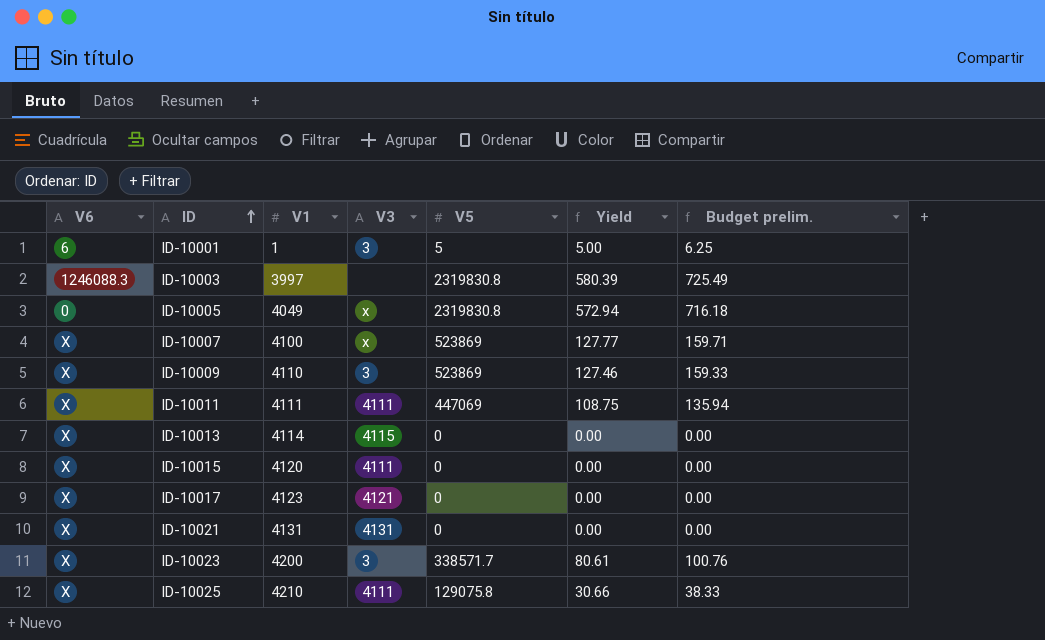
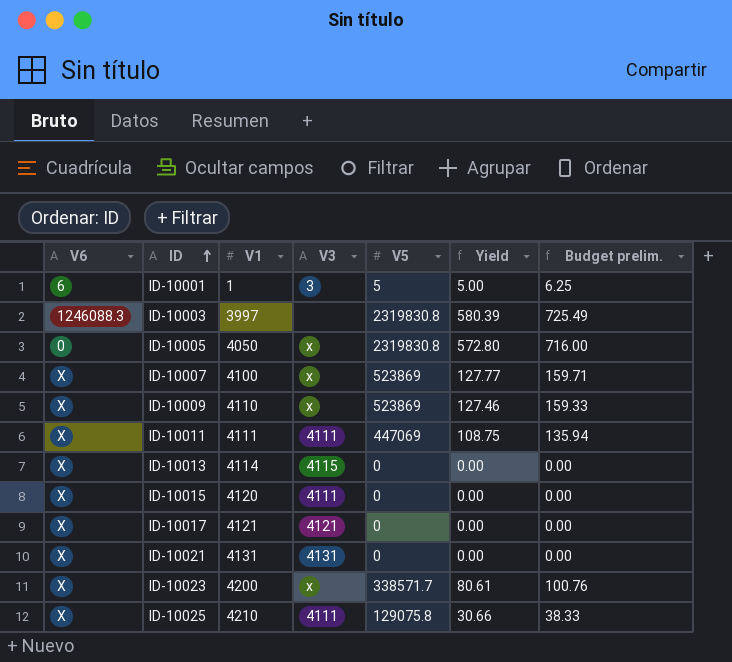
ID-10005 | V1: 4049 -> 4050
ID-10005 | Yield: 572.94 -> 572.80
ID-10005 | Budget prelim.: 716.18 -> 716.00
ID-10009 | V3: 3 -> x
ID-10017 | V1: 4123 -> 4121
ID-10023 | V3: 3 -> x

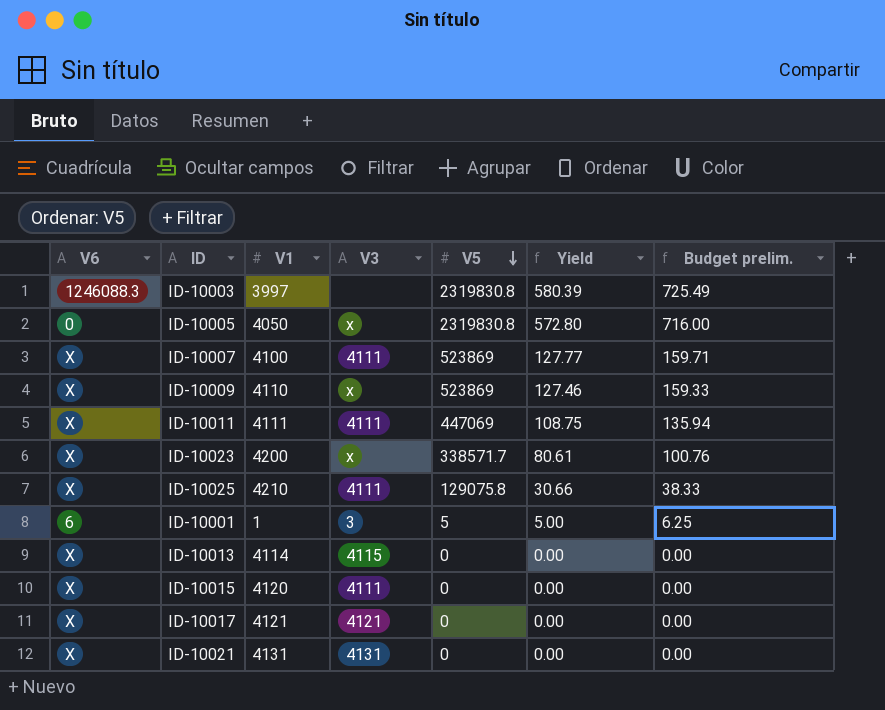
row order: ID ascending -> V5 descending
ID-10007 | V3: x -> 4111

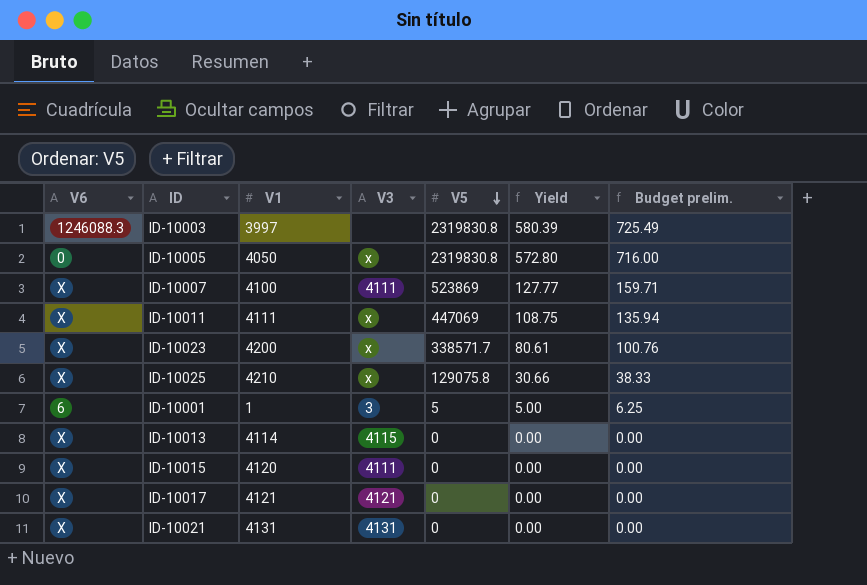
row ID-10009: X | 4110 | x | 523869 | 127.46 | 159.33 -> none
ID-10011 | V3: 4111 -> x
ID-10025 | V3: 4111 -> x

